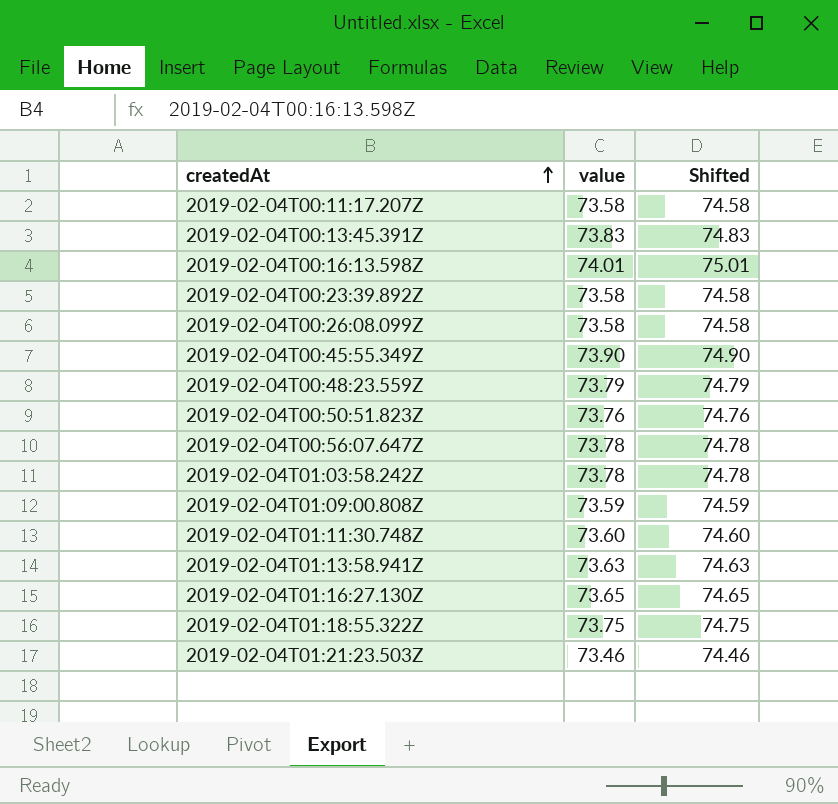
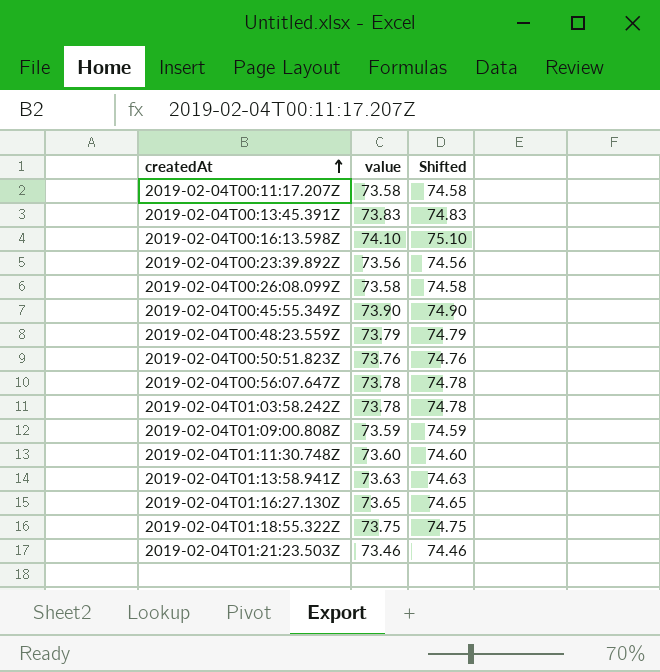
2019-02-04T00:16:13.598Z | value: 74.01 -> 74.10
2019-02-04T00:16:13.598Z | Shifted: 75.01 -> 75.10
2019-02-04T00:23:39.892Z | value: 73.58 -> 73.56
2019-02-04T00:23:39.892Z | Shifted: 74.58 -> 74.56

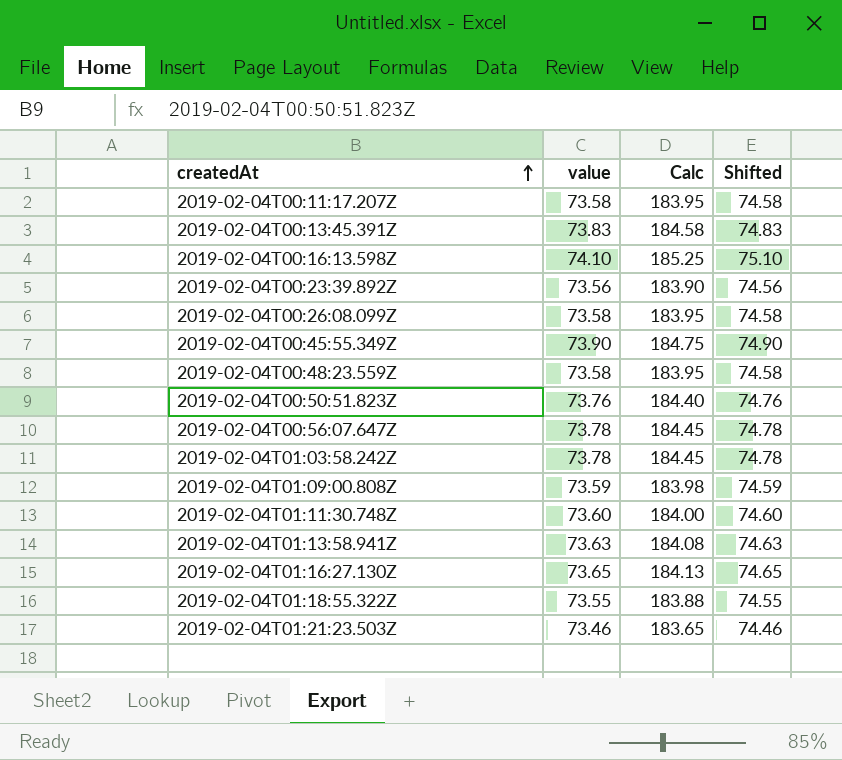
column Calc | formula: none -> [value] * 2.5
2019-02-04T00:48:23.559Z | value: 73.79 -> 73.58
2019-02-04T00:48:23.559Z | Shifted: 74.79 -> 74.58
2019-02-04T01:18:55.322Z | value: 73.75 -> 73.55
2019-02-04T01:18:55.322Z | Shifted: 74.75 -> 74.55

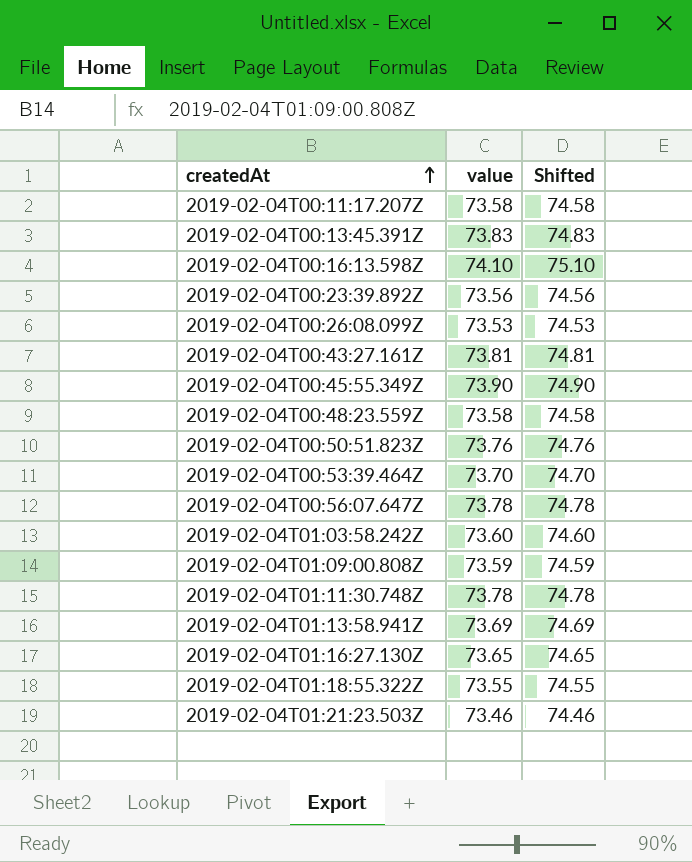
column Calc | formula: [value] * 2.5 -> none
2019-02-04T00:26:08.099Z | value: 73.58 -> 73.53
2019-02-04T00:26:08.099Z | Shifted: 74.58 -> 74.53
row 2019-02-04T00:43:27.161Z: none -> 73.81 | 74.81
row 2019-02-04T00:53:39.464Z: none -> 73.70 | 74.70
2019-02-04T01:03:58.242Z | value: 73.78 -> 73.60
2019-02-04T01:03:58.242Z | Shifted: 74.78 -> 74.60
2019-02-04T01:11:30.748Z | value: 73.60 -> 73.78
2019-02-04T01:11:30.748Z | Shifted: 74.60 -> 74.78
2019-02-04T01:13:58.941Z | value: 73.63 -> 73.69
2019-02-04T01:13:58.941Z | Shifted: 74.63 -> 74.69

